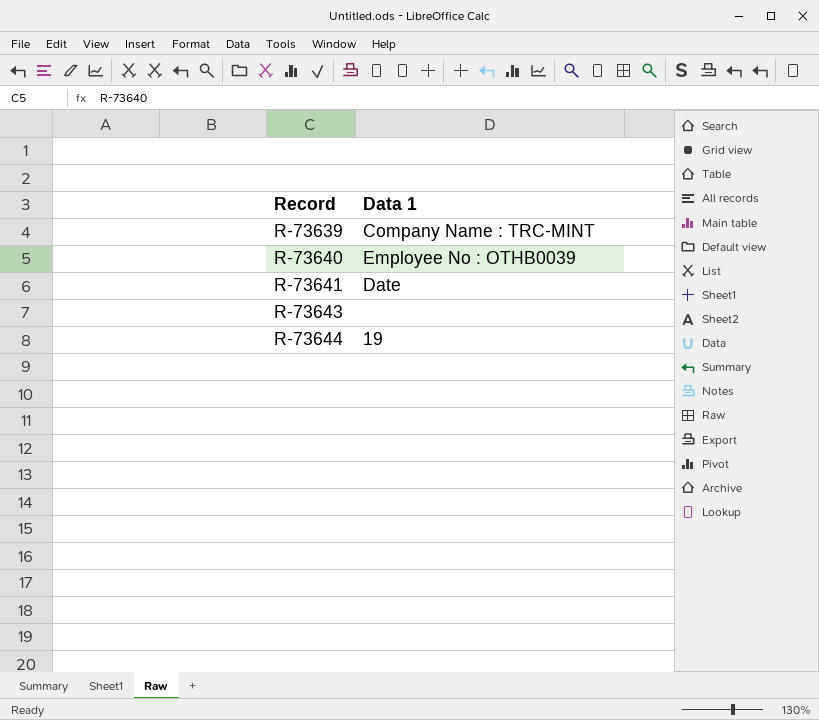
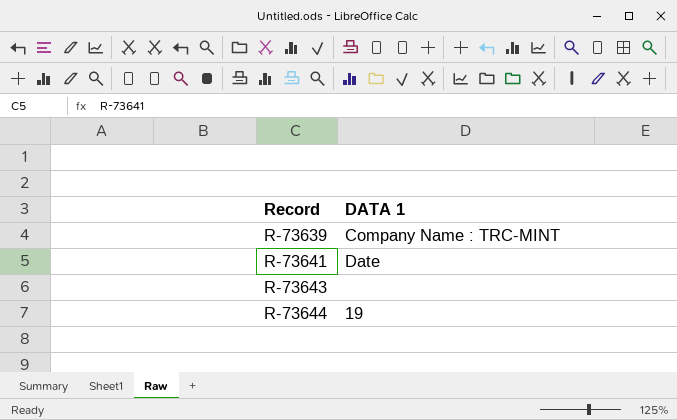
column name: Data 1 -> DATA 1
row R-73640: Employee No : OTHB0039 -> none

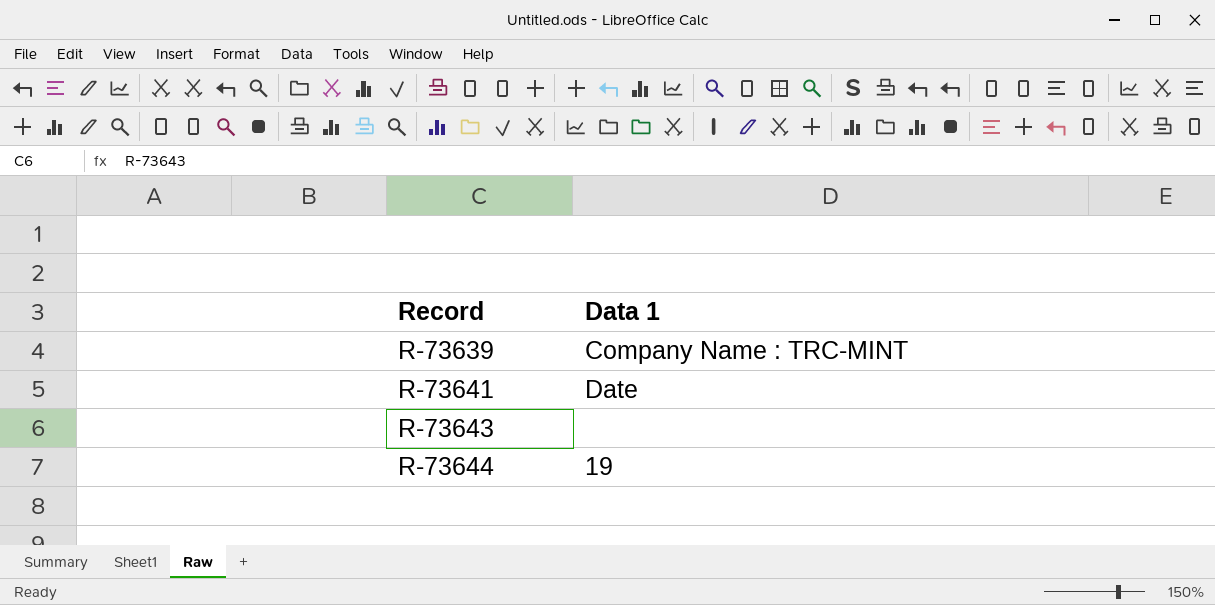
column name: DATA 1 -> Data 1

